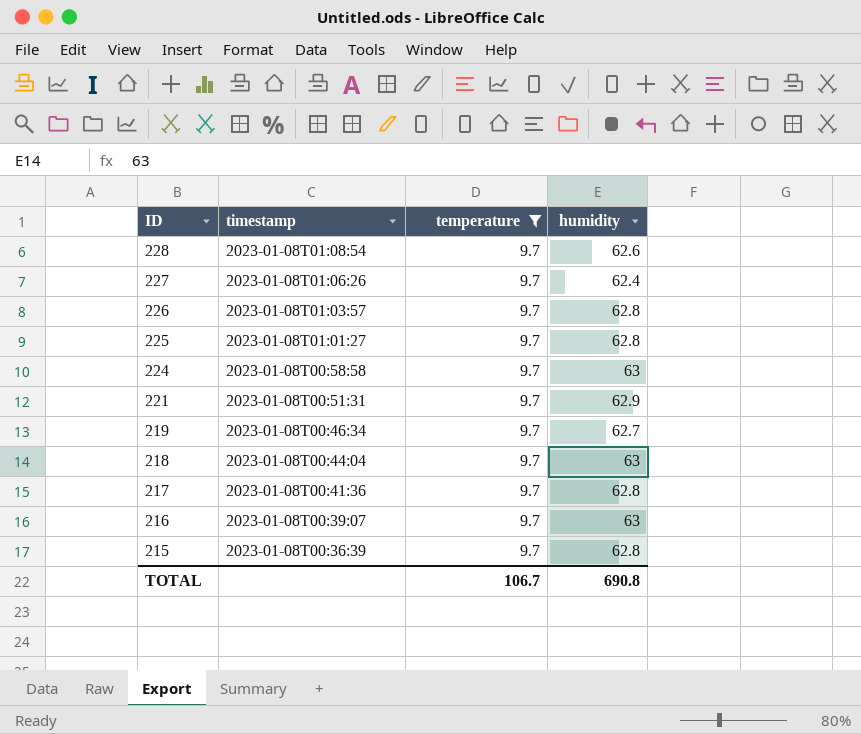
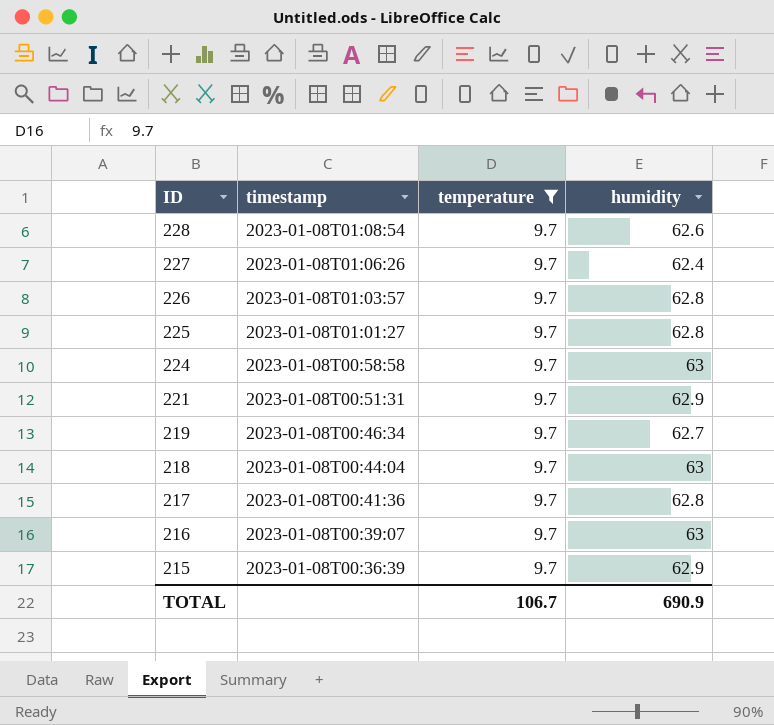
215 | humidity: 62.8 -> 62.9
TOTAL | humidity: 690.8 -> 690.9

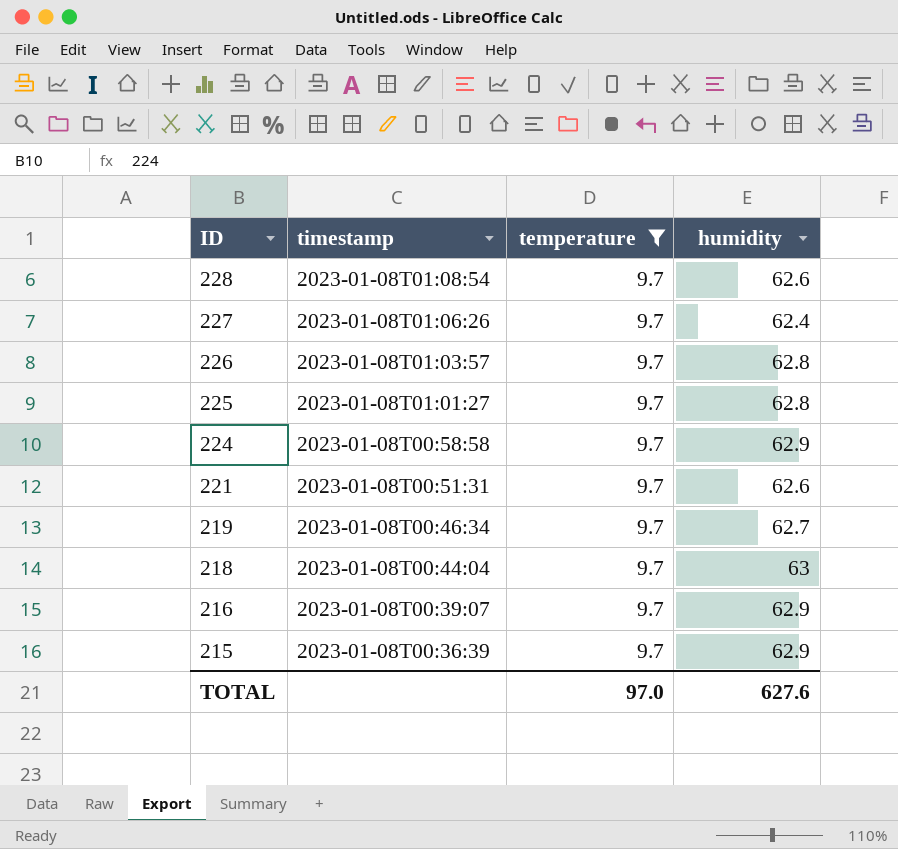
row 217: 2023-01-08T00:41:36 | 9.7 | 62.8 -> none
224 | humidity: 63 -> 62.9
221 | humidity: 62.9 -> 62.6
216 | humidity: 63 -> 62.9
TOTAL | temperature: 106.7 -> 97.0
TOTAL | humidity: 690.9 -> 627.6

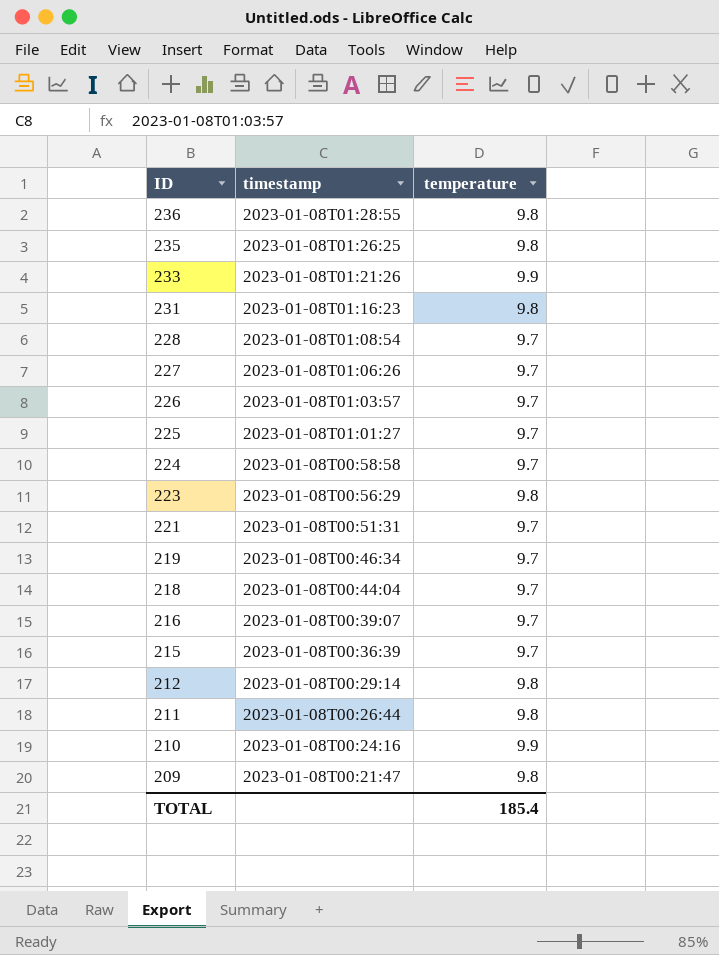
filter: temperature = 9.7 -> none
column humidity | position: 4 -> none
TOTAL | temperature: 97.0 -> 185.4

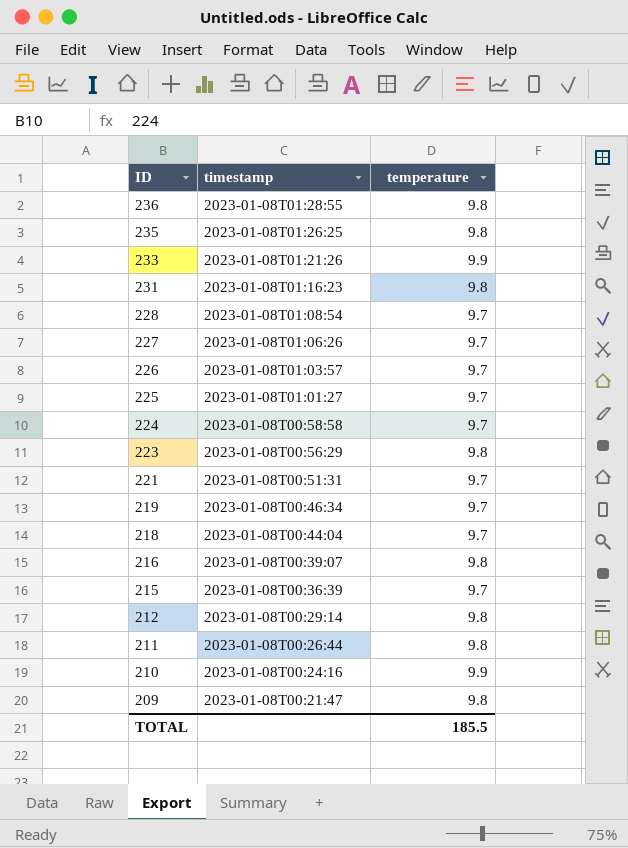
216 | temperature: 9.7 -> 9.8
TOTAL | temperature: 185.4 -> 185.5

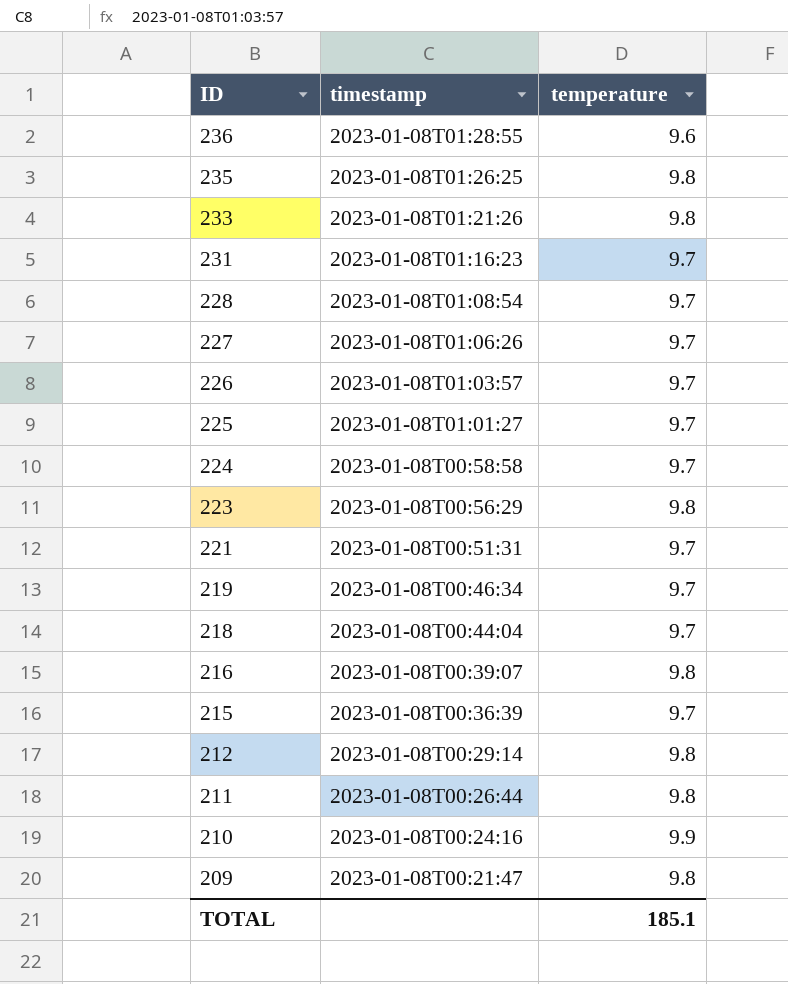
236 | temperature: 9.8 -> 9.6
233 | temperature: 9.9 -> 9.8
231 | temperature: 9.8 -> 9.7
TOTAL | temperature: 185.5 -> 185.1

